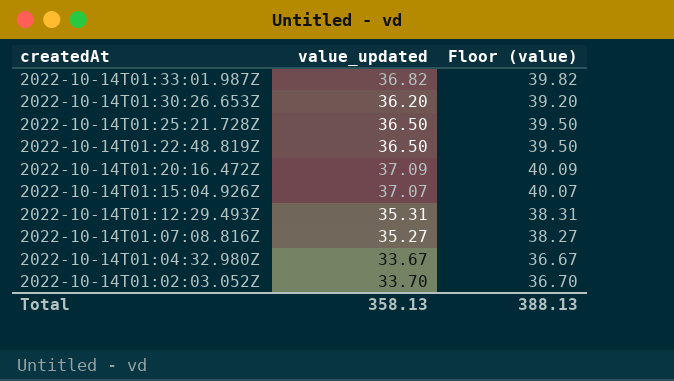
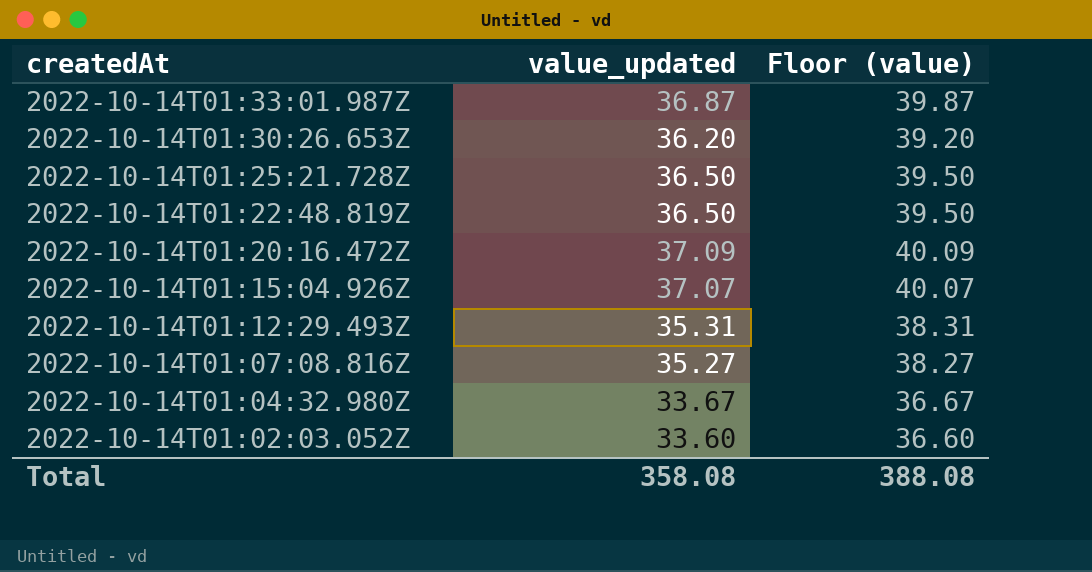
2022-10-14T01:33:01.987Z | value_updated: 36.82 -> 36.87
2022-10-14T01:33:01.987Z | Floor (value): 39.82 -> 39.87
2022-10-14T01:02:03.052Z | value_updated: 33.70 -> 33.60
2022-10-14T01:02:03.052Z | Floor (value): 36.70 -> 36.60
Total | value_updated: 358.13 -> 358.08
Total | Floor (value): 388.13 -> 388.08

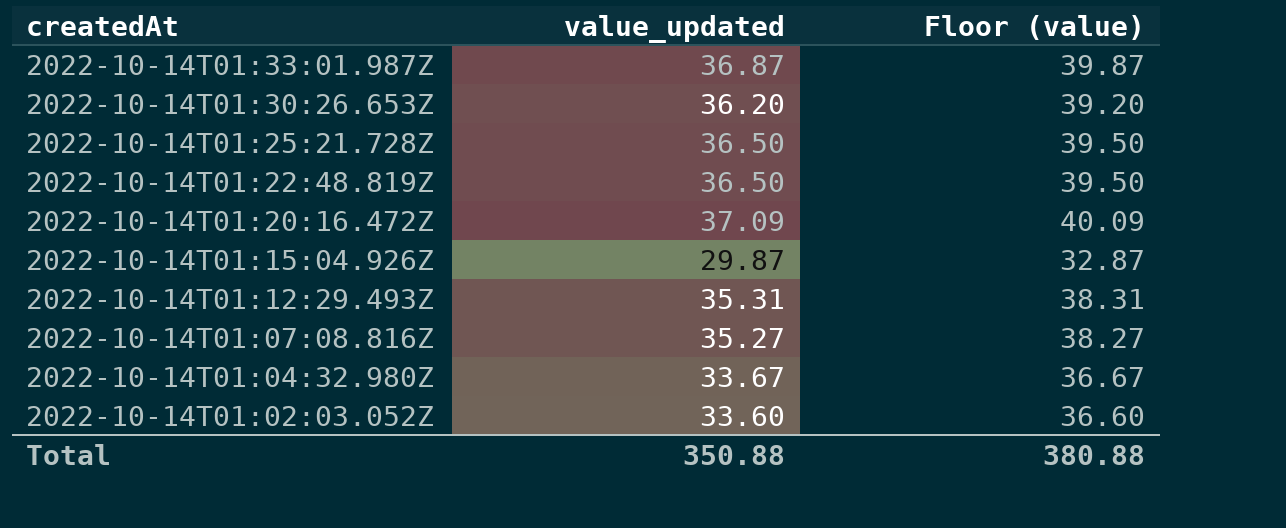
2022-10-14T01:15:04.926Z | value_updated: 37.07 -> 29.87
2022-10-14T01:15:04.926Z | Floor (value): 40.07 -> 32.87
Total | value_updated: 358.08 -> 350.88
Total | Floor (value): 388.08 -> 380.88

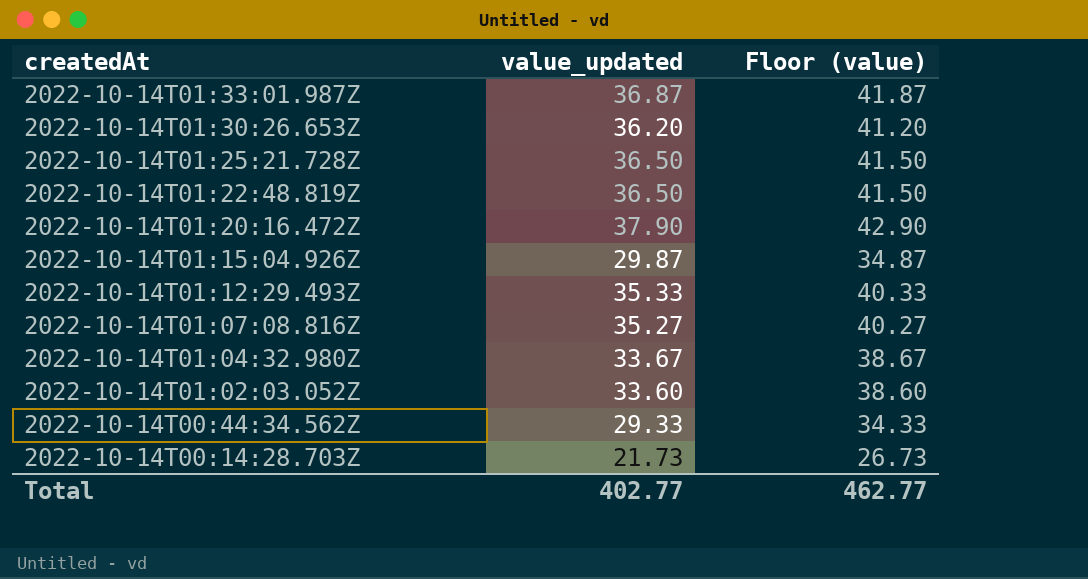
column Floor (value) | formula: [value_updated] + 3 -> [value_updated] + 5
2022-10-14T01:20:16.472Z | value_updated: 37.09 -> 37.90
2022-10-14T01:12:29.493Z | value_updated: 35.31 -> 35.33
row 2022-10-14T00:44:34.562Z: none -> 29.33 | 34.33
row 2022-10-14T00:14:28.703Z: none -> 21.73 | 26.73
Total | value_updated: 350.88 -> 402.77
Total | Floor (value): 380.88 -> 462.77

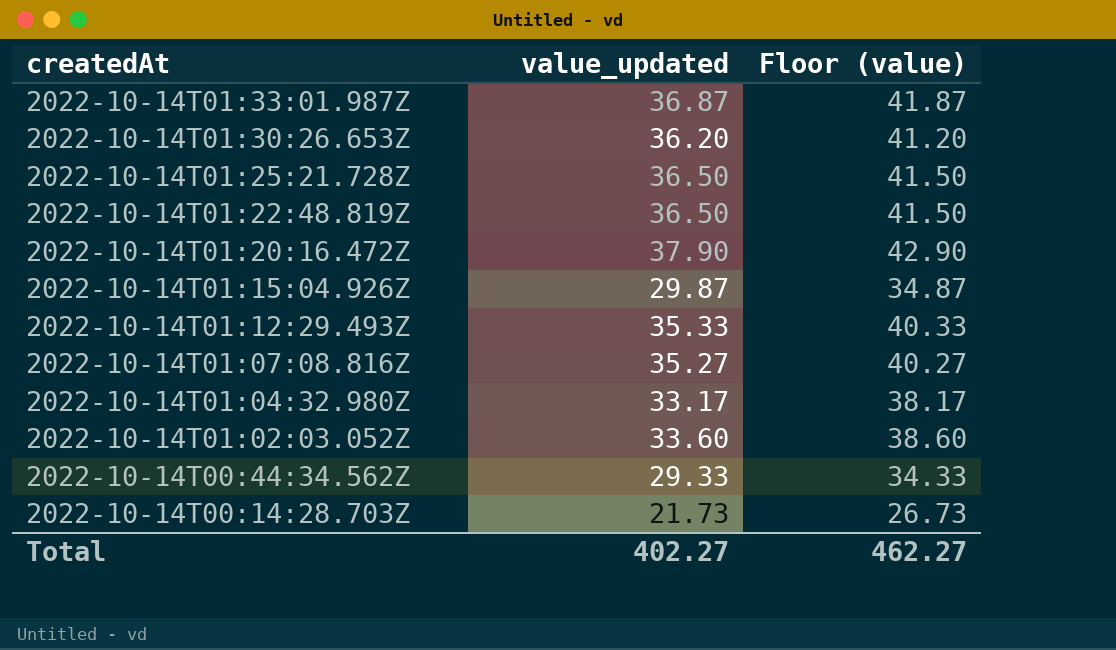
2022-10-14T01:04:32.980Z | value_updated: 33.67 -> 33.17
2022-10-14T01:04:32.980Z | Floor (value): 38.67 -> 38.17
Total | value_updated: 402.77 -> 402.27
Total | Floor (value): 462.77 -> 462.27

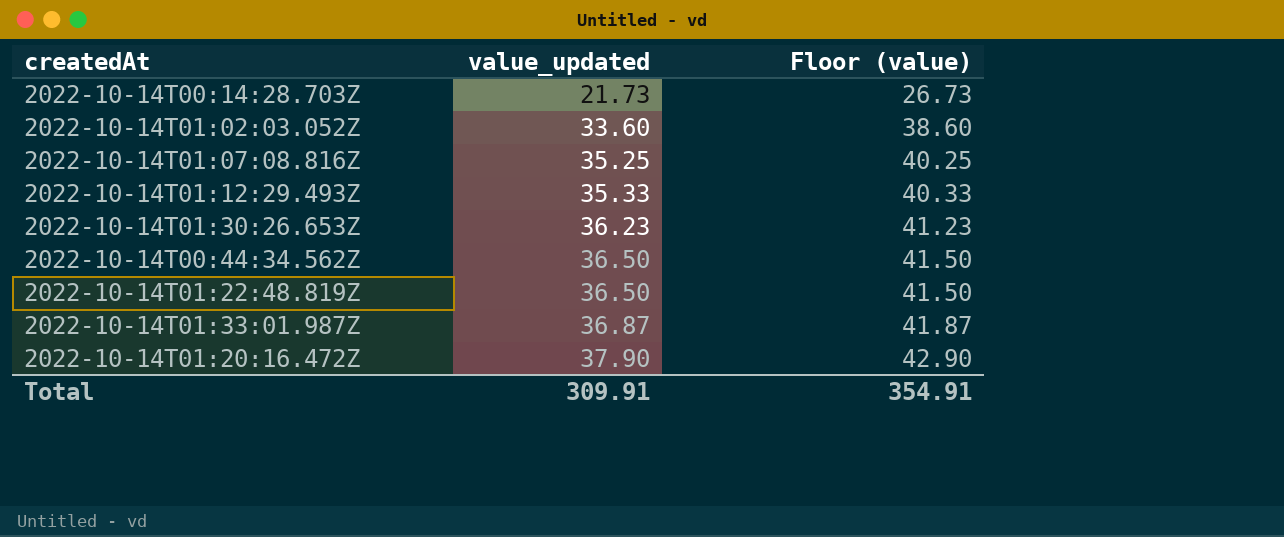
row order: createdAt descending -> value_updated ascending
row 2022-10-14T01:25:21.728Z: 36.50 | 41.50 -> none
row 2022-10-14T01:15:04.926Z: 29.87 | 34.87 -> none
row 2022-10-14T01:04:32.980Z: 33.17 | 38.17 -> none
2022-10-14T01:07:08.816Z | value_updated: 35.27 -> 35.25
2022-10-14T01:07:08.816Z | Floor (value): 40.27 -> 40.25
2022-10-14T01:30:26.653Z | value_updated: 36.20 -> 36.23
2022-10-14T01:30:26.653Z | Floor (value): 41.20 -> 41.23
2022-10-14T00:44:34.562Z | value_updated: 29.33 -> 36.50
2022-10-14T00:44:34.562Z | Floor (value): 34.33 -> 41.50
Total | value_updated: 402.27 -> 309.91
Total | Floor (value): 462.27 -> 354.91

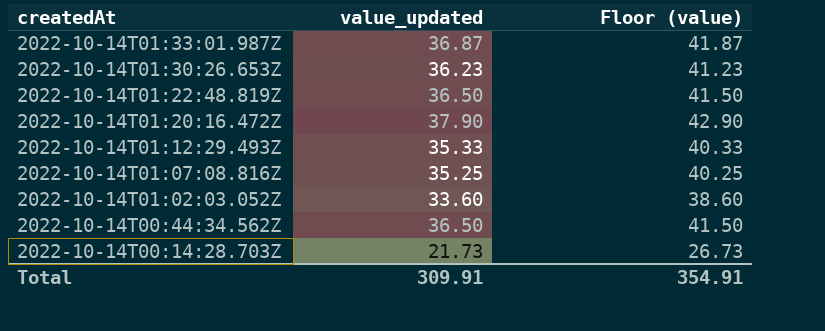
row order: value_updated ascending -> createdAt descending

